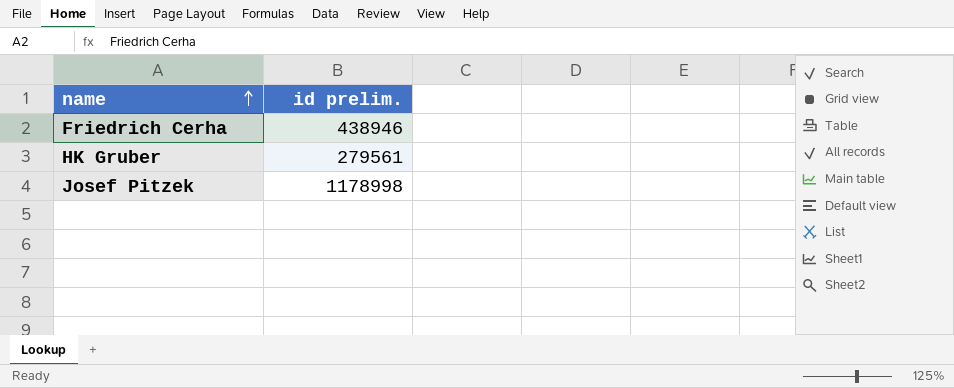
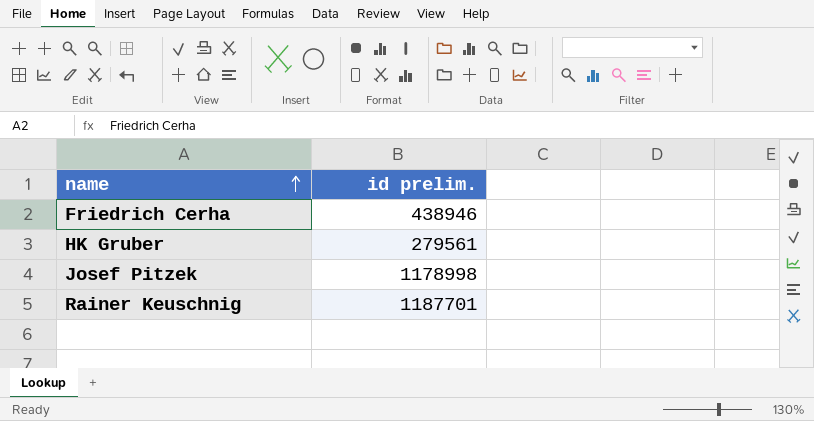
row Rainer Keuschnig: none -> 1187701

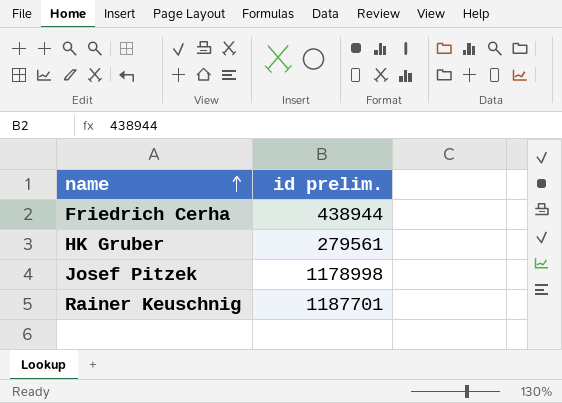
Friedrich Cerha | id prelim.: 438946 -> 438944

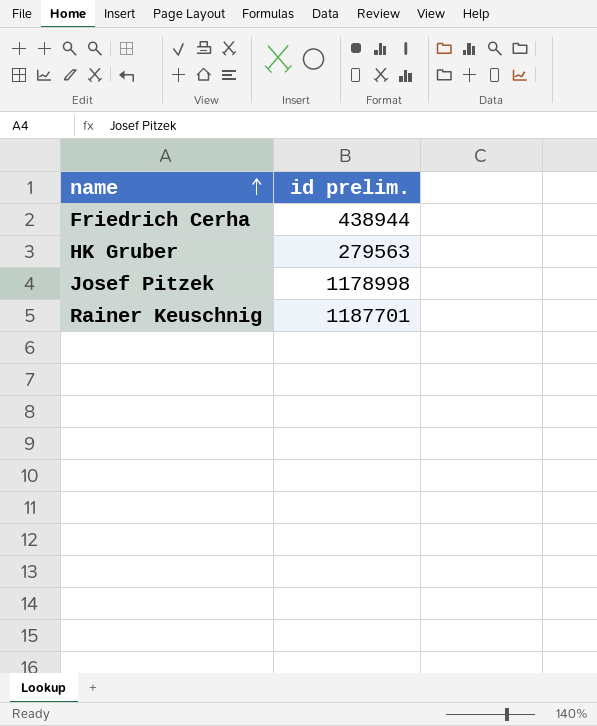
HK Gruber | id prelim.: 279561 -> 279563

